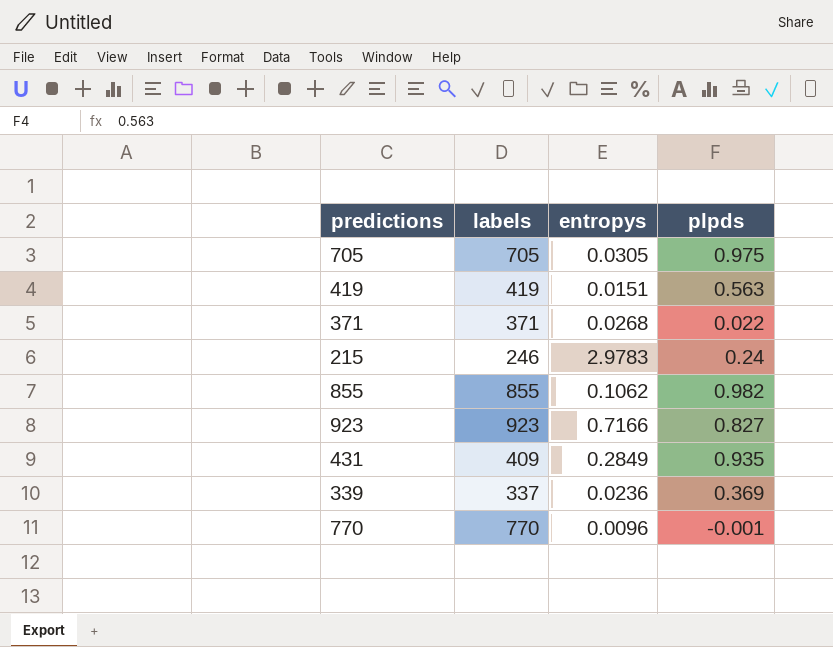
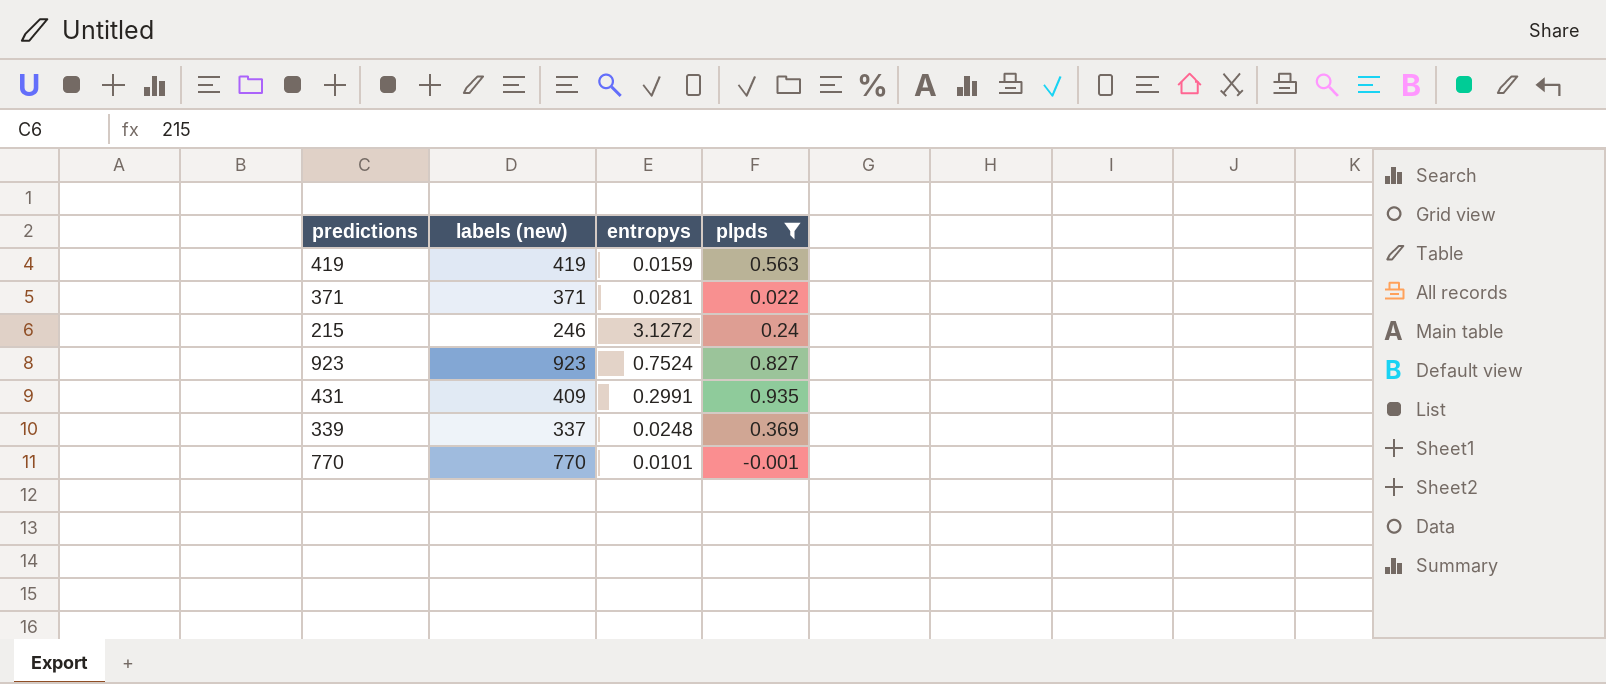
filter: none -> plpds <= 0.935
column name: labels -> labels (new)
419 | entropys: 0.0151 -> 0.0159
371 | entropys: 0.0268 -> 0.0281
215 | entropys: 2.9783 -> 3.1272
923 | entropys: 0.7166 -> 0.7524
431 | entropys: 0.2849 -> 0.2991
339 | entropys: 0.0236 -> 0.0248
770 | entropys: 0.0096 -> 0.0101

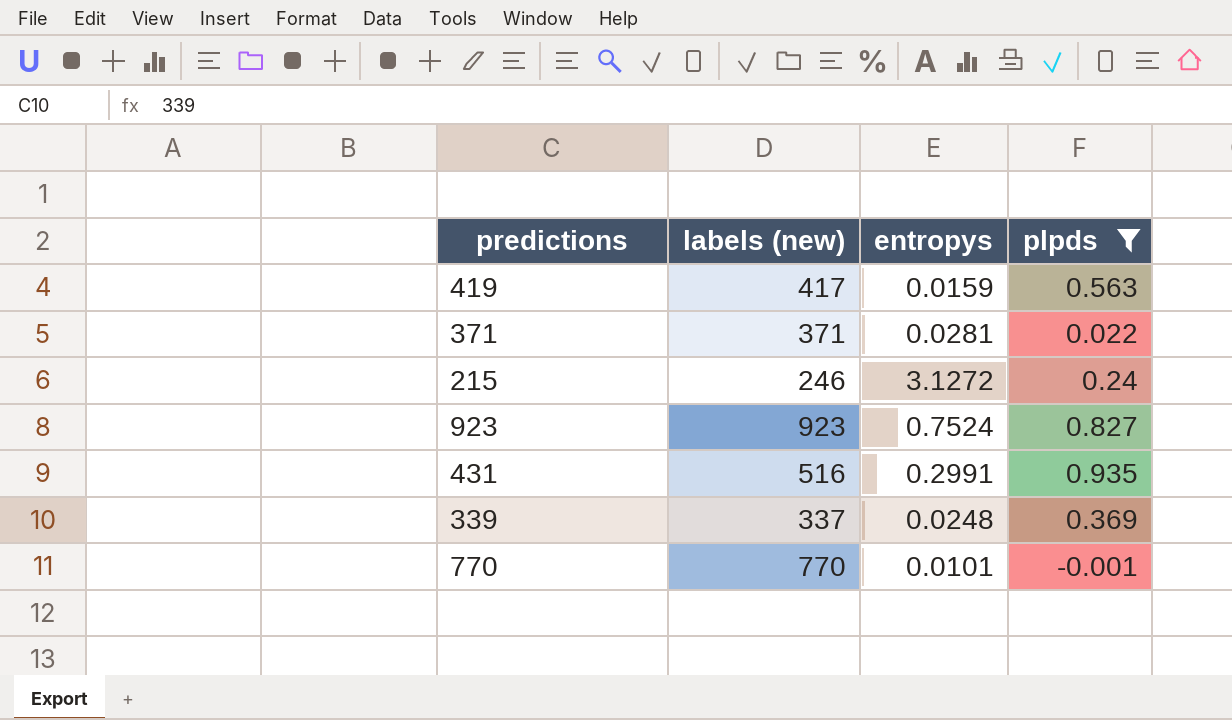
419 | labels (new): 419 -> 417
431 | labels (new): 409 -> 516

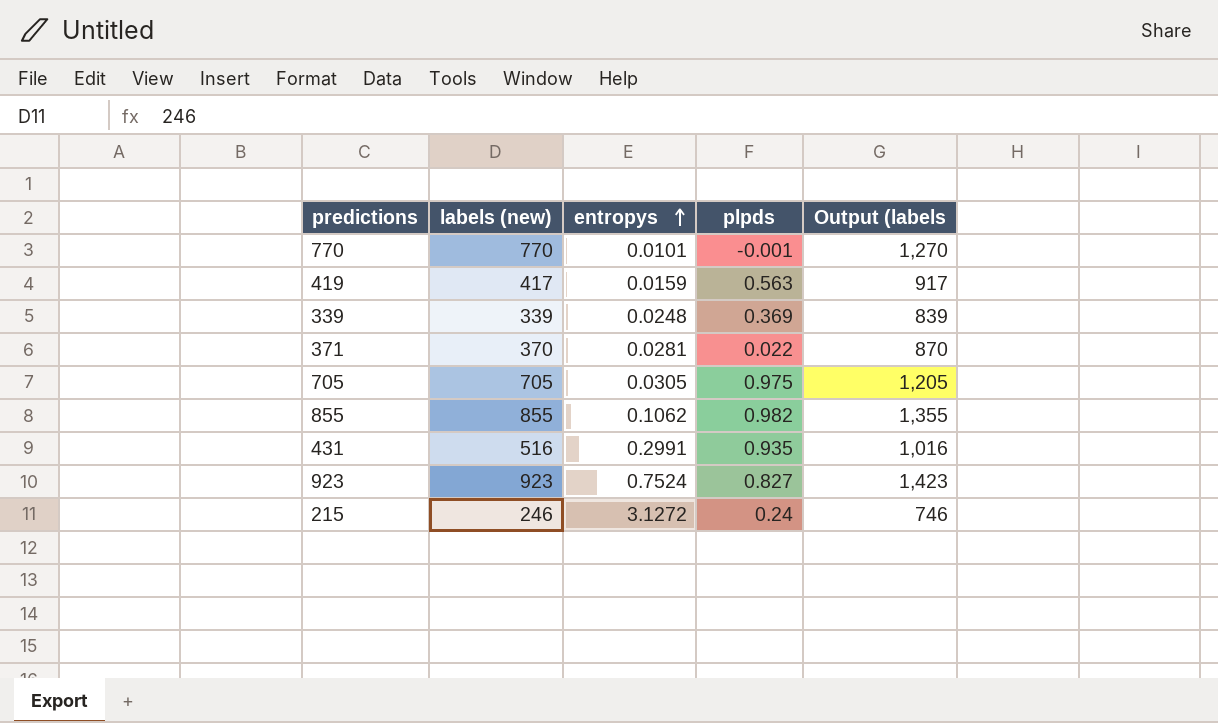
filter: plpds <= 0.935 -> none
row order: none -> entropys ascending
column Output (labels | formula: none -> [labels (new)] + 500
339 | labels (new): 337 -> 339
371 | labels (new): 371 -> 370

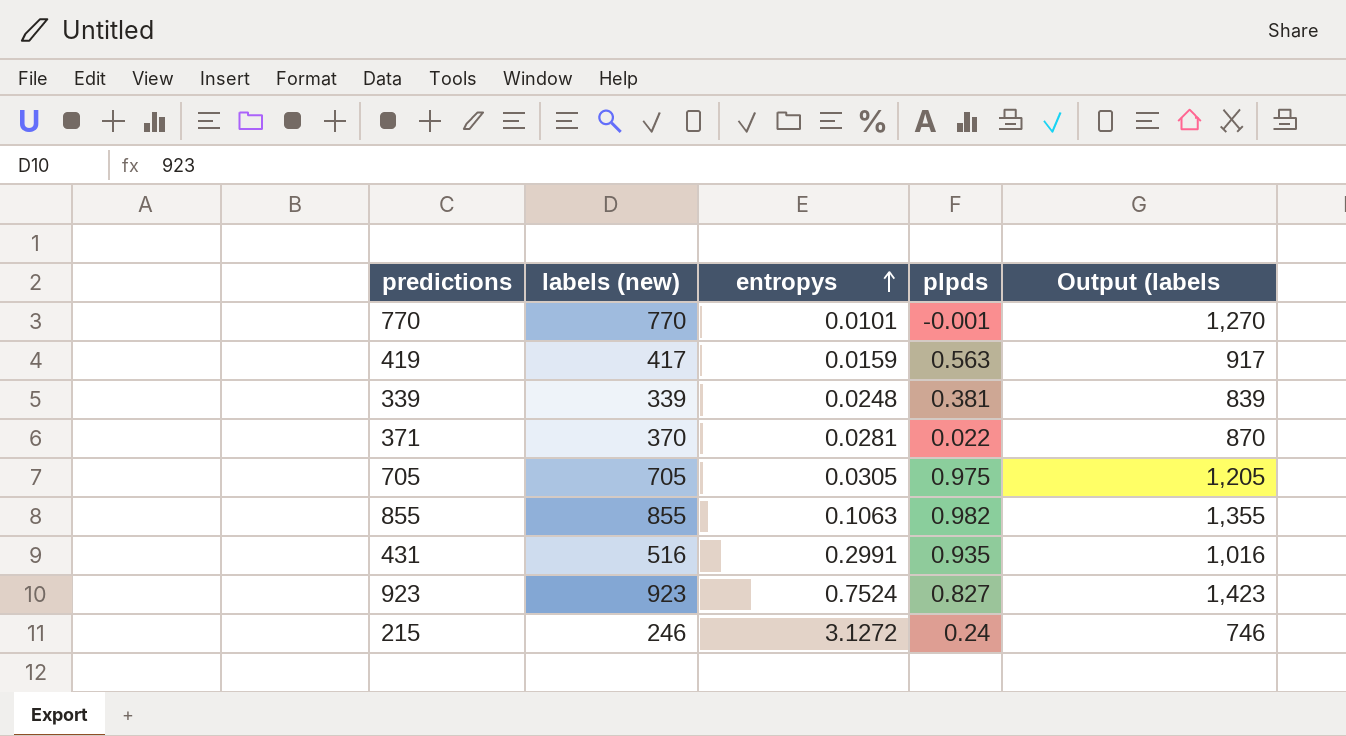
339 | plpds: 0.369 -> 0.381
855 | entropys: 0.1062 -> 0.1063

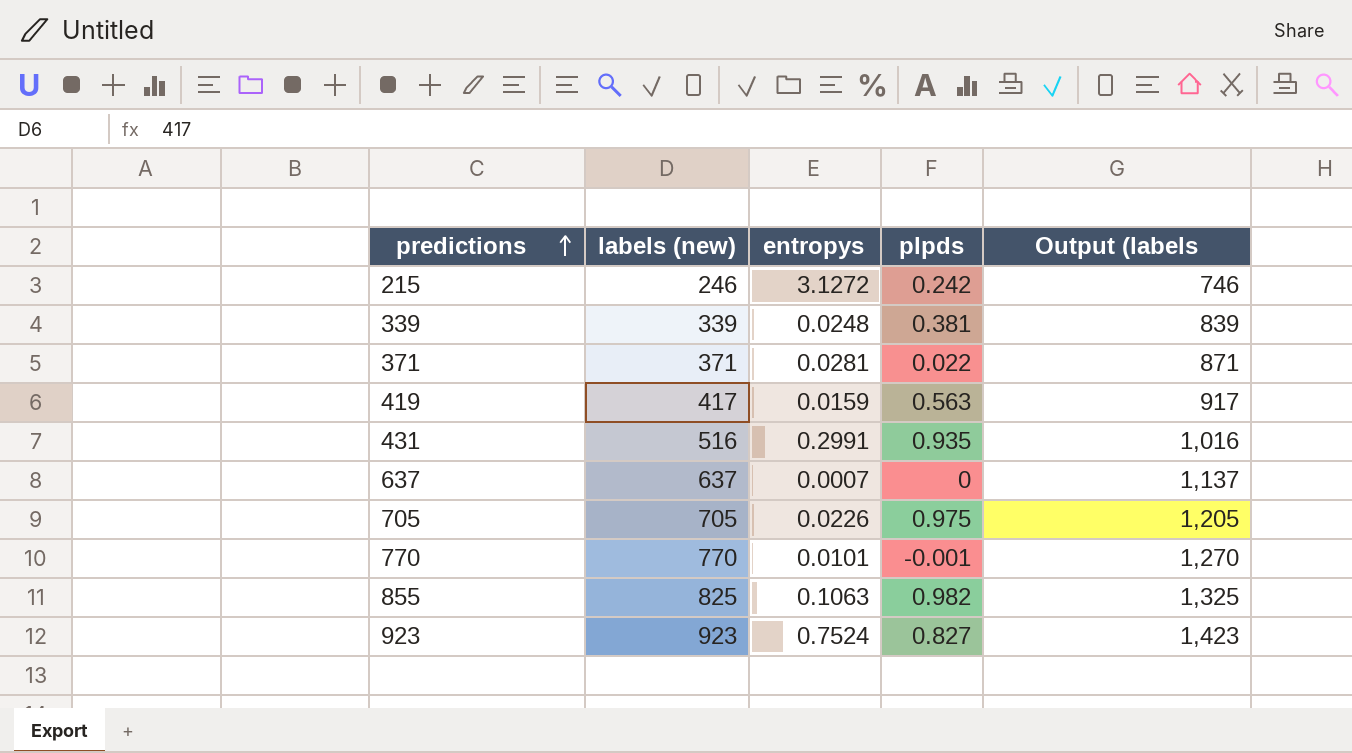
row order: entropys ascending -> predictions ascending
215 | plpds: 0.24 -> 0.242
371 | labels (new): 370 -> 371
371 | Output (labels: 870 -> 871
row 637: none -> 637 | 0.0007 | 0 | 1,137
705 | entropys: 0.0305 -> 0.0226
855 | labels (new): 855 -> 825
855 | Output (labels: 1,355 -> 1,325

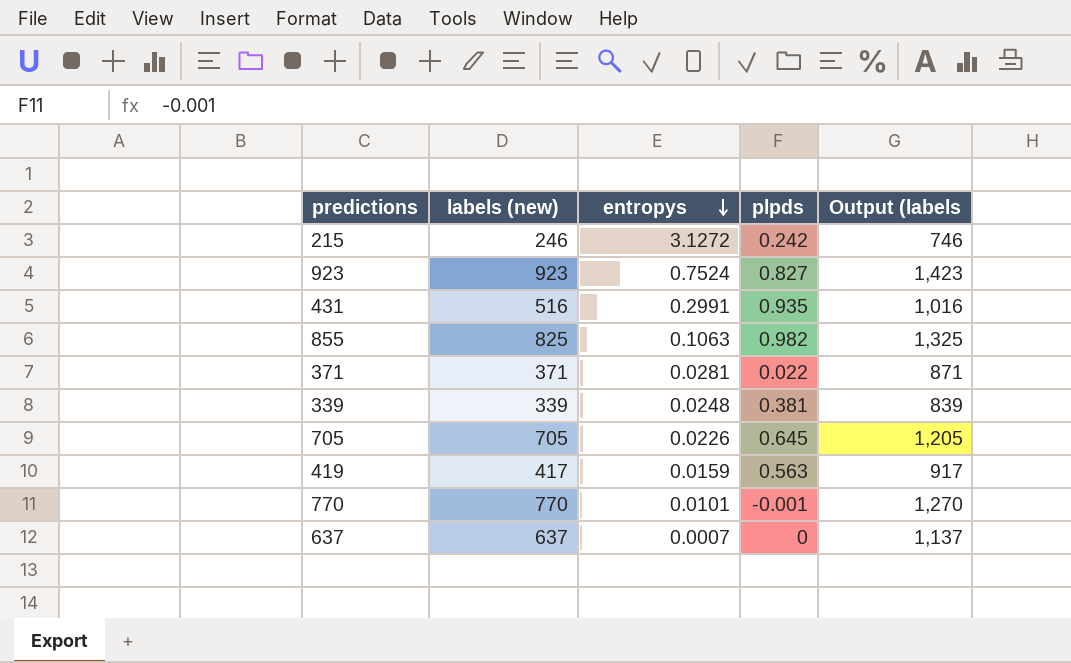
row order: predictions ascending -> entropys descending
705 | plpds: 0.975 -> 0.645

